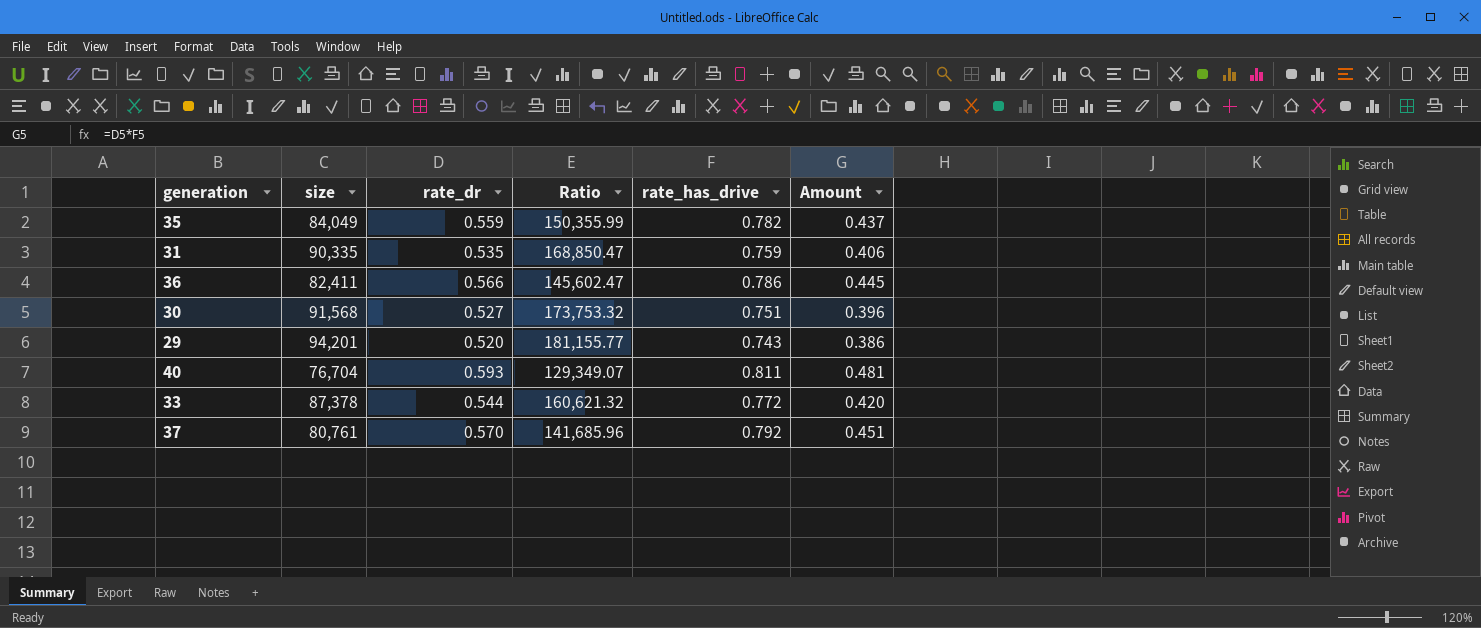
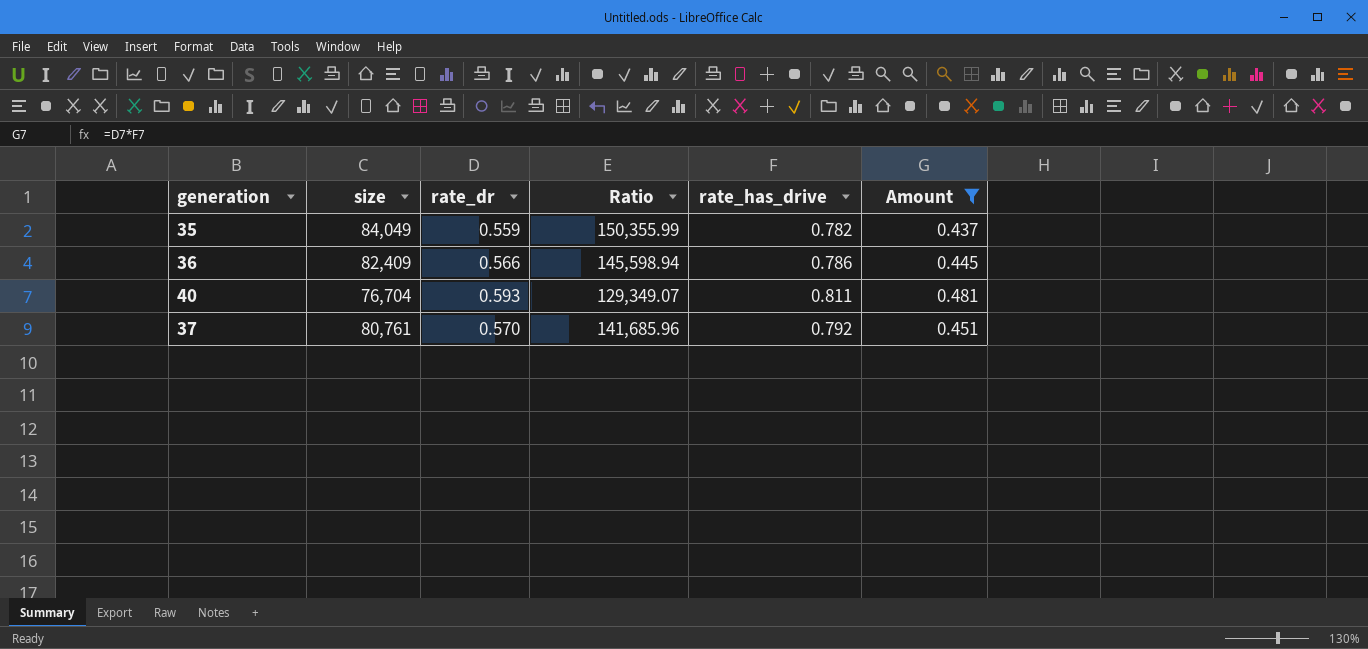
filter: none -> Amount >= 0.437
36 | size: 82,411 -> 82,409
36 | Ratio: 145,602.47 -> 145,598.94

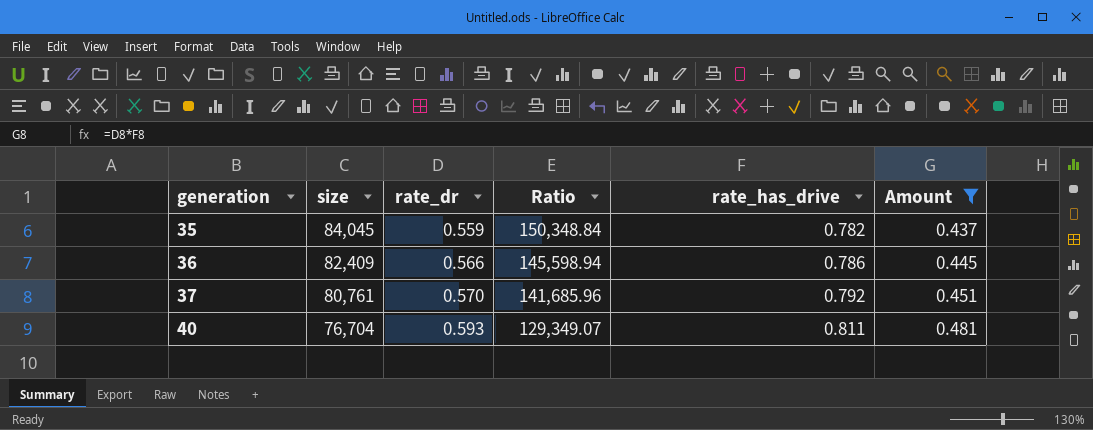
row order: none -> generation ascending
35 | size: 84,049 -> 84,045
35 | Ratio: 150,355.99 -> 150,348.84

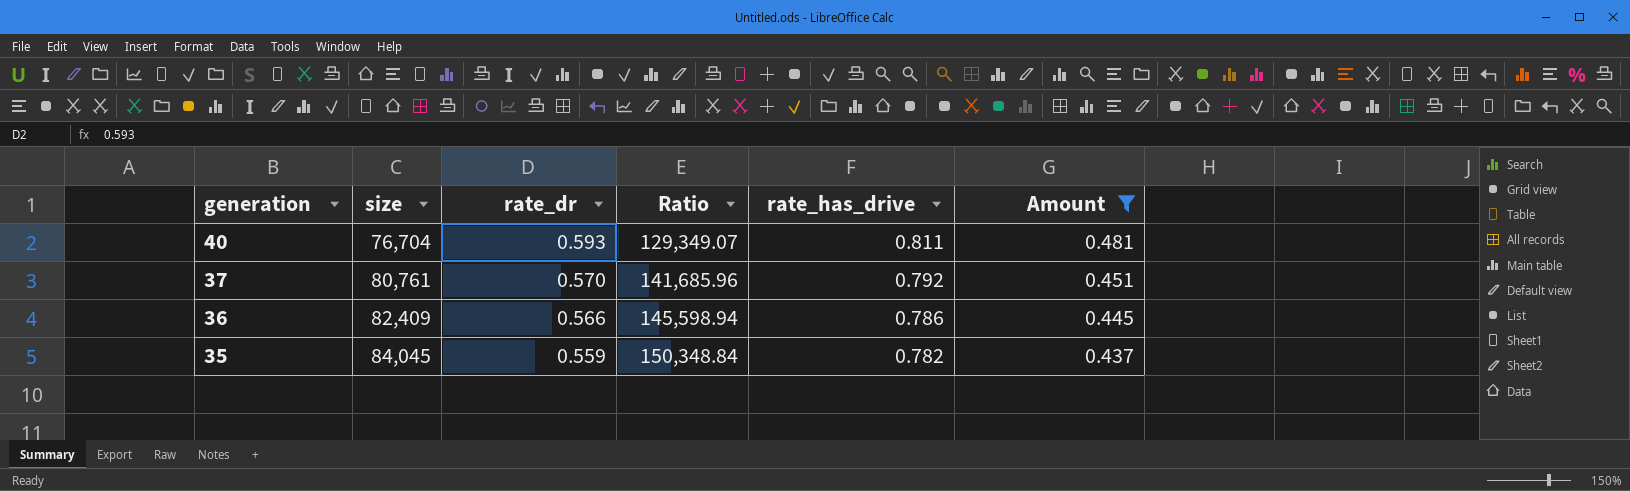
row order: generation ascending -> generation descending

